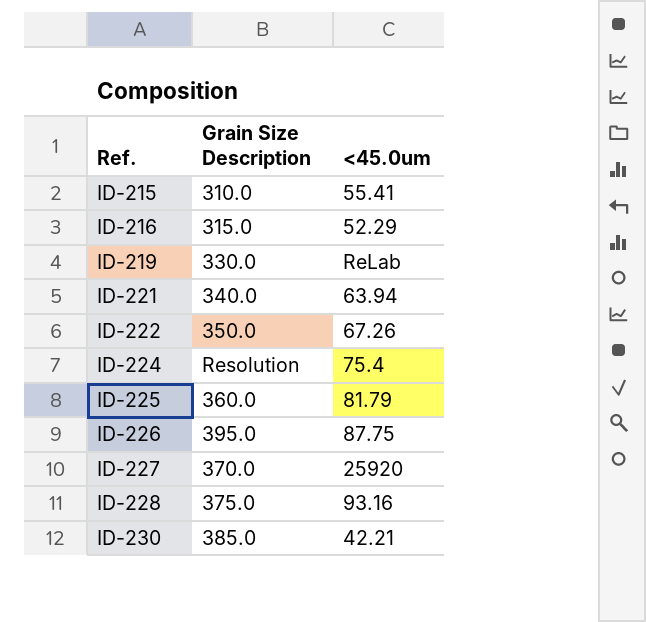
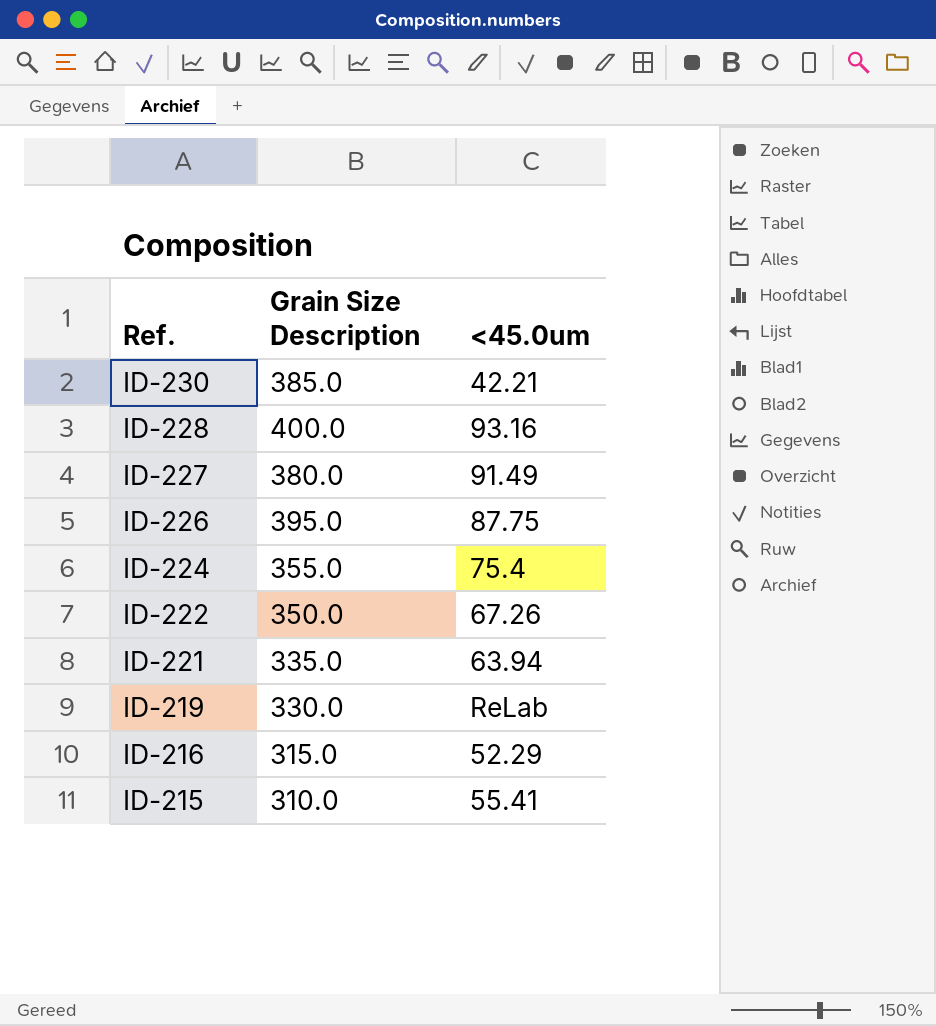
row order: Ref. ascending -> Ref. descending
row ID-225: 360.0 | 81.79 -> none
ID-228 | Grain Size Description: 375.0 -> 400.0
ID-227 | Grain Size Description: 370.0 -> 380.0
ID-227 | <45.0um: 25920 -> 91.49
ID-224 | Grain Size Description: Resolution -> 355.0
ID-221 | Grain Size Description: 340.0 -> 335.0

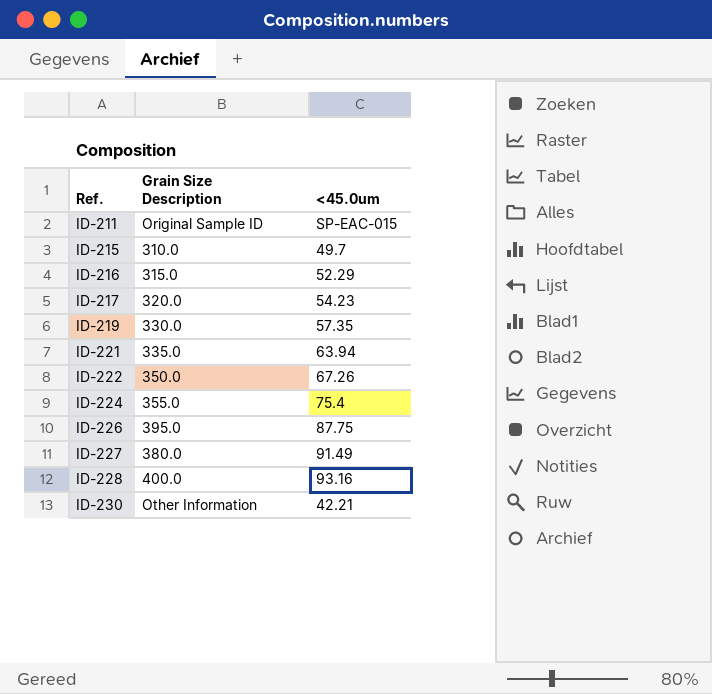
row order: Ref. descending -> Ref. ascending
row ID-211: none -> Original Sample ID | SP-EAC-015
ID-215 | <45.0um: 55.41 -> 49.7
row ID-217: none -> 320.0 | 54.23
ID-219 | <45.0um: ReLab -> 57.35
ID-230 | Grain Size Description: 385.0 -> Other Information

